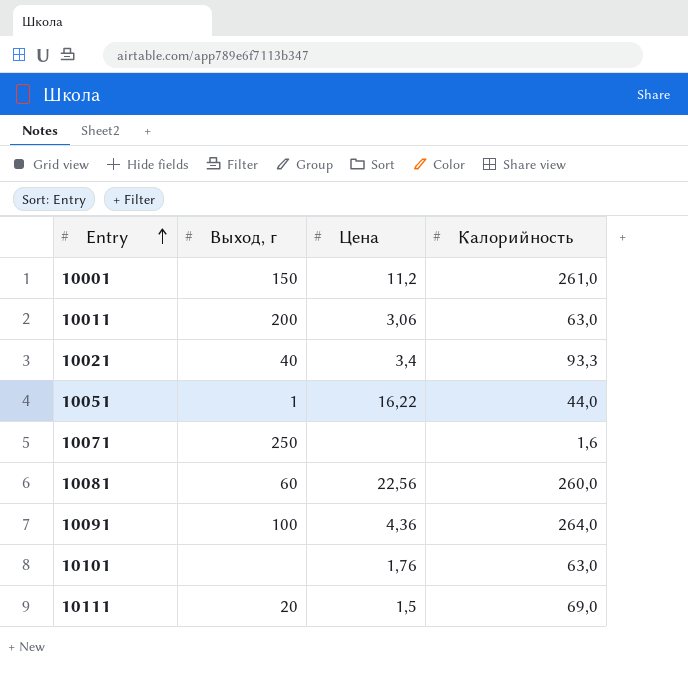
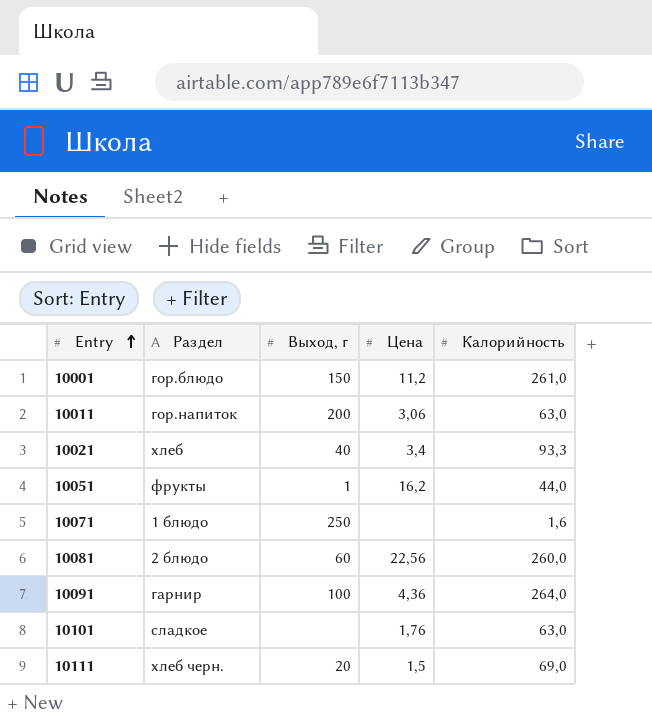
column Раздел | position: none -> 2
10051 | Цена: 16,22 -> 16,2

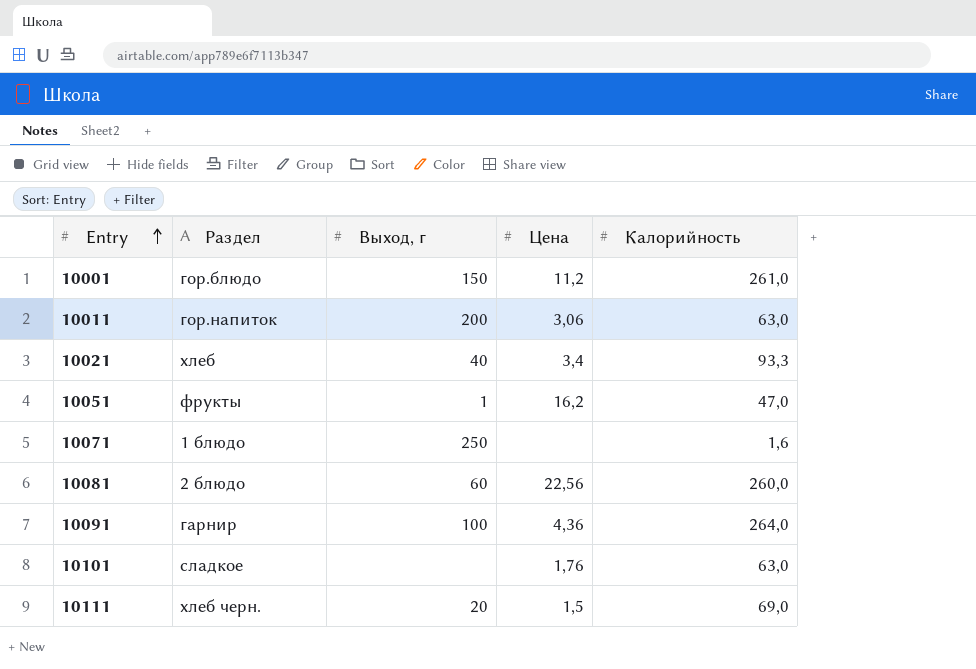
10051 | Калорийность: 44,0 -> 47,0

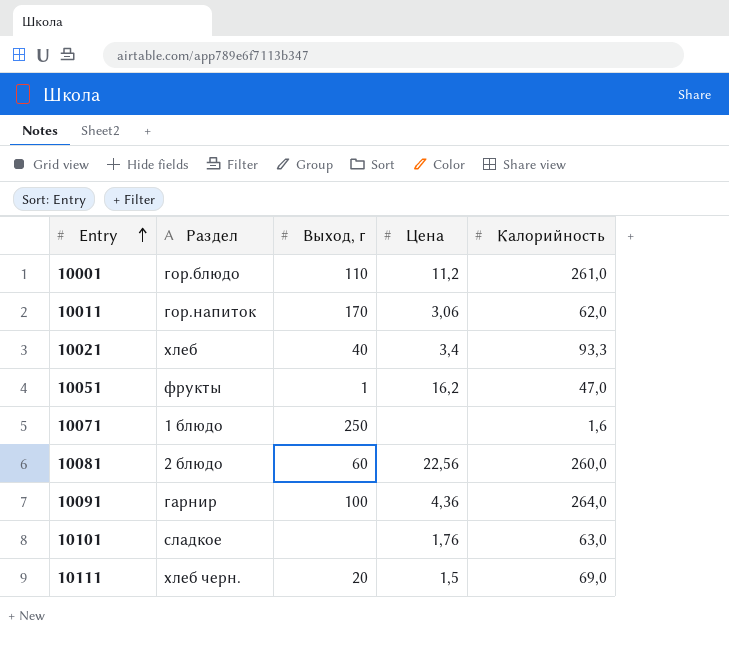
10001 | Выход, г: 150 -> 110
10011 | Выход, г: 200 -> 170
10011 | Калорийность: 63,0 -> 62,0

